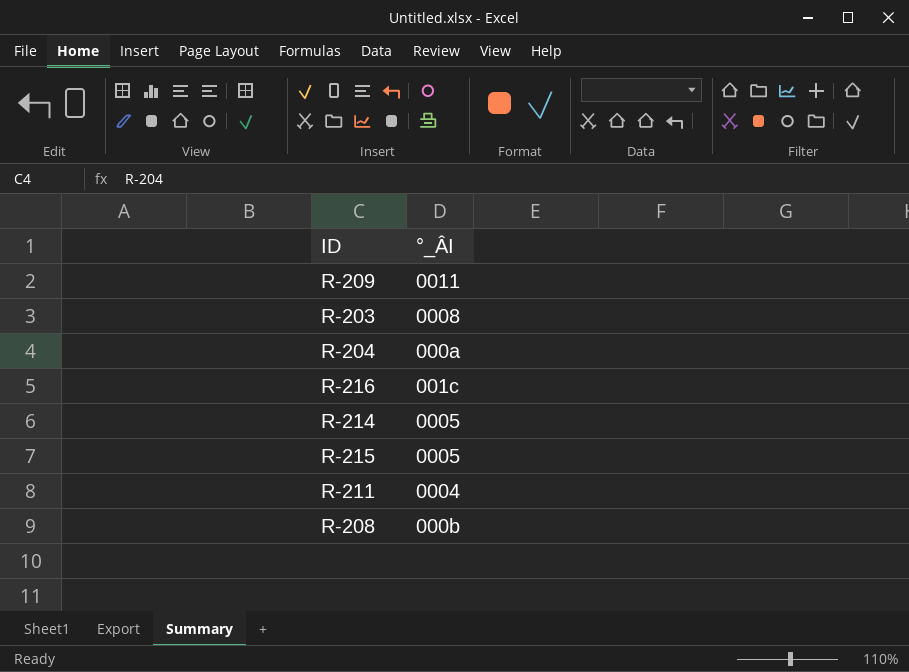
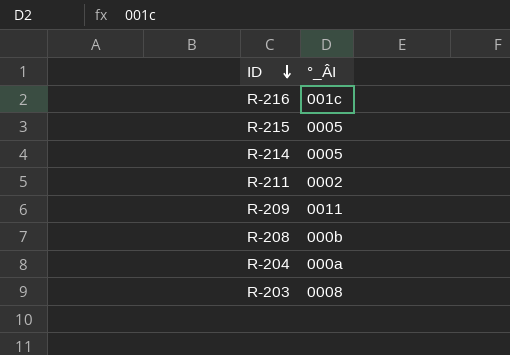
row order: none -> ID descending
R-211 | °_ÂI: 0004 -> 0002

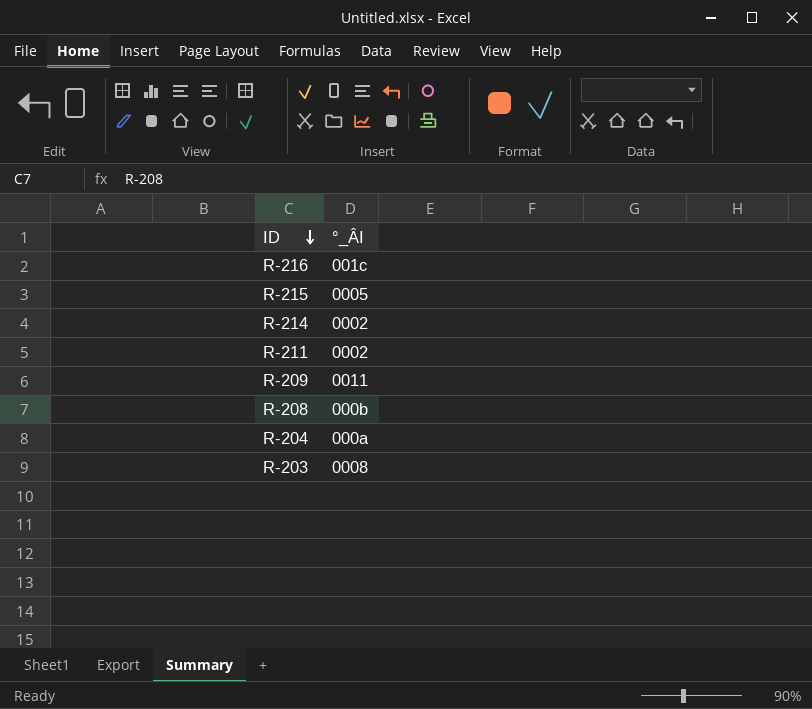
R-214 | °_ÂI: 0005 -> 0002

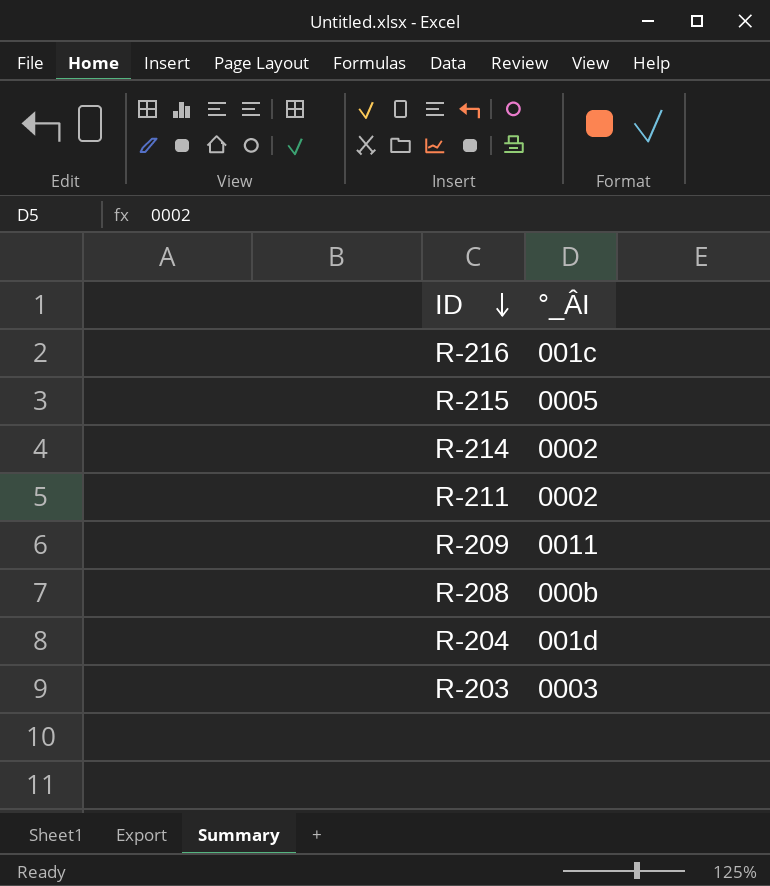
R-204 | °_ÂI: 000a -> 001d
R-203 | °_ÂI: 0008 -> 0003

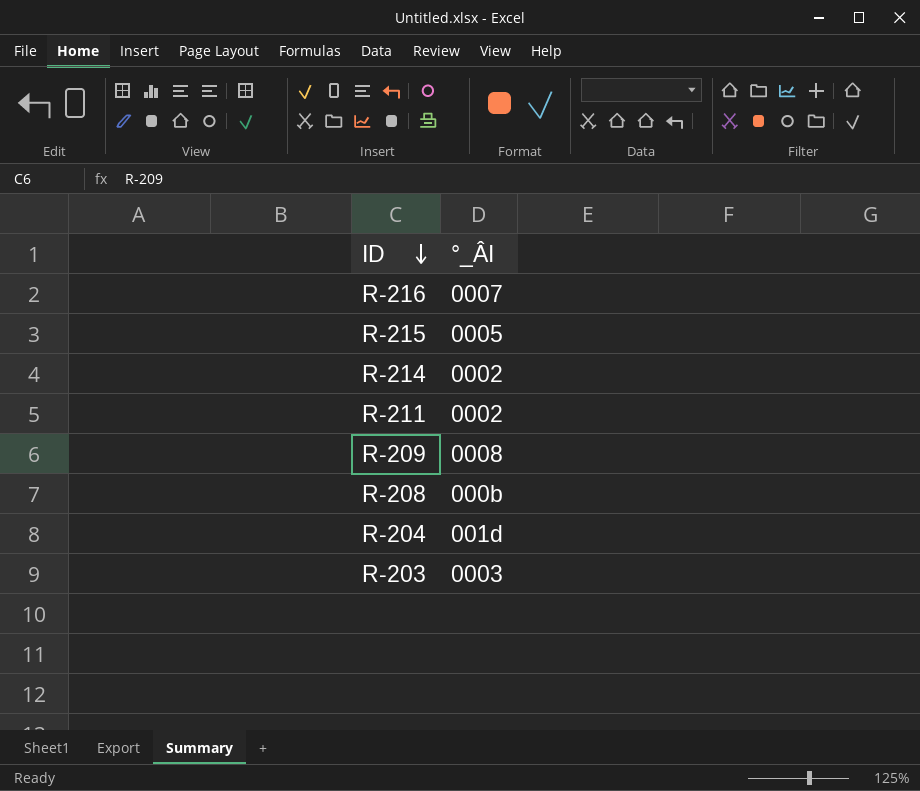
R-216 | °_ÂI: 001c -> 0007
R-209 | °_ÂI: 0011 -> 0008

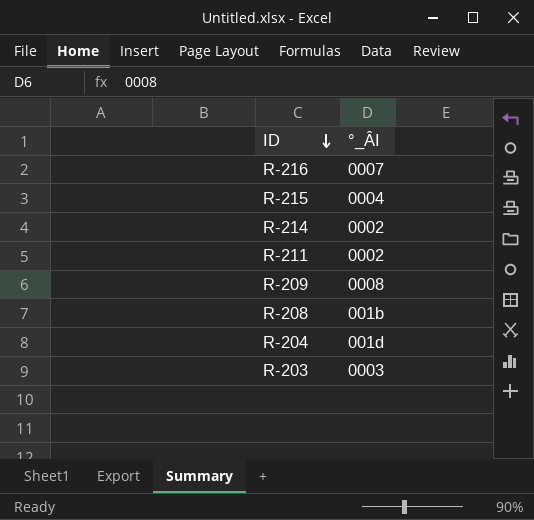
R-215 | °_ÂI: 0005 -> 0004
R-208 | °_ÂI: 000b -> 001b

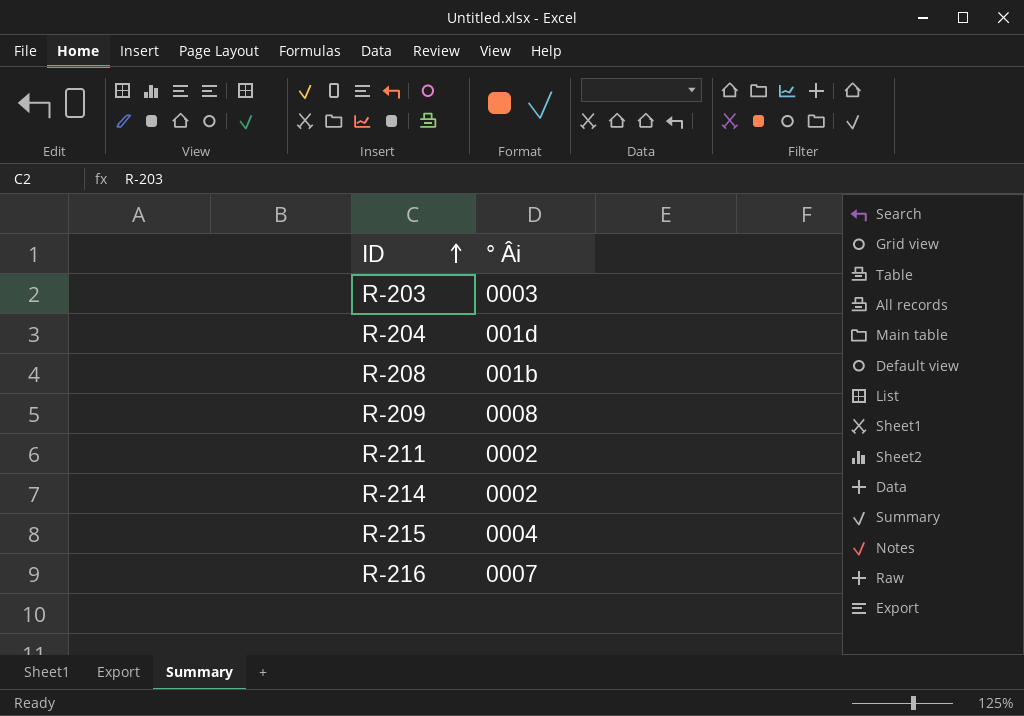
row order: ID descending -> ID ascending
column name: °_ÂI -> ° Âi

